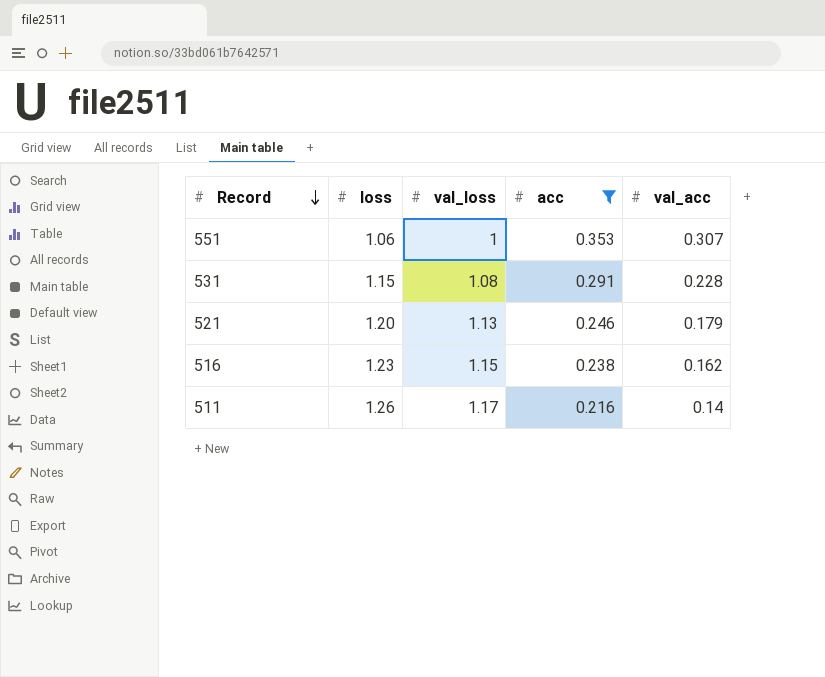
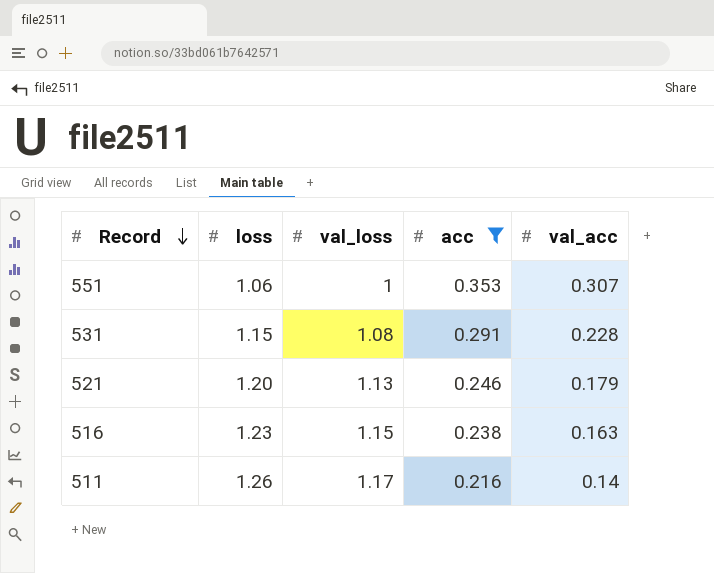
516 | val_acc: 0.162 -> 0.163

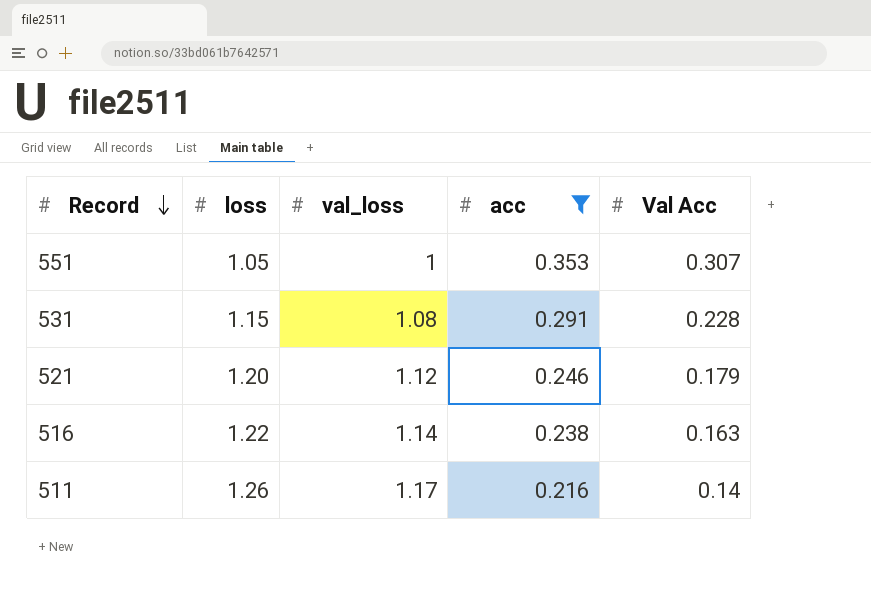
column name: val_acc -> Val Acc
551 | loss: 1.06 -> 1.05
521 | val_loss: 1.13 -> 1.12
516 | loss: 1.23 -> 1.22
516 | val_loss: 1.15 -> 1.14

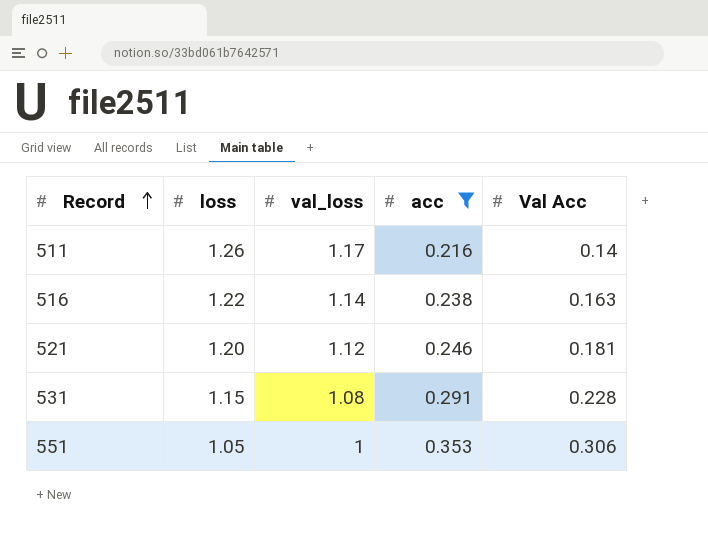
row order: Record descending -> Record ascending
521 | Val Acc: 0.179 -> 0.181
551 | Val Acc: 0.307 -> 0.306

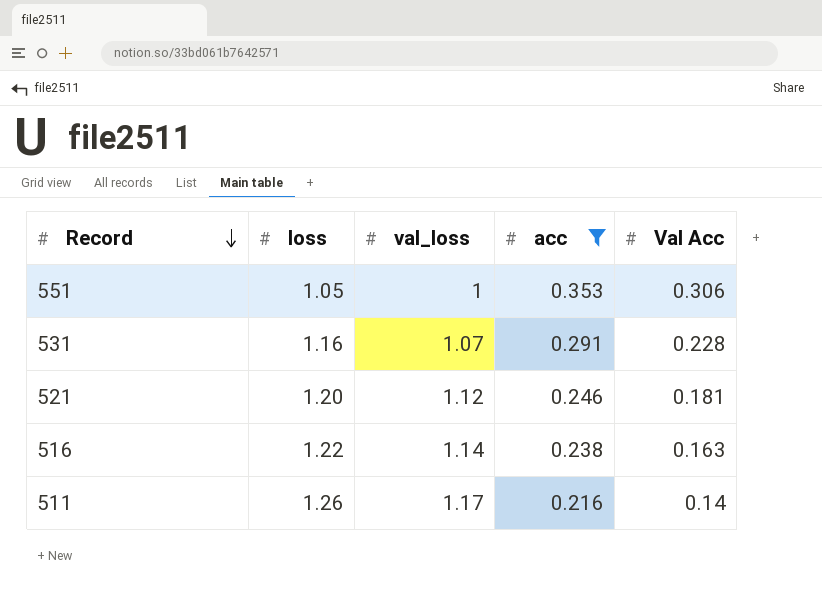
row order: Record ascending -> Record descending
531 | loss: 1.15 -> 1.16
531 | val_loss: 1.08 -> 1.07

